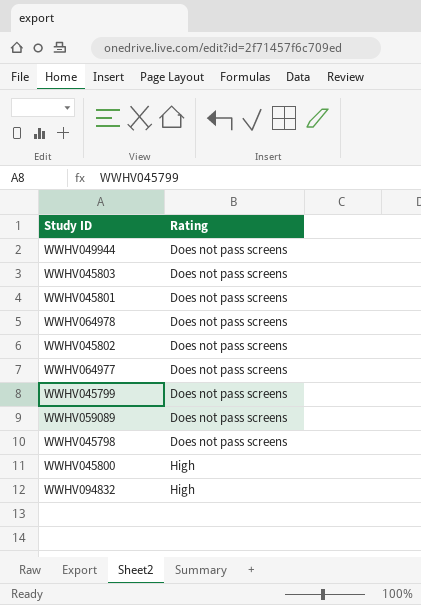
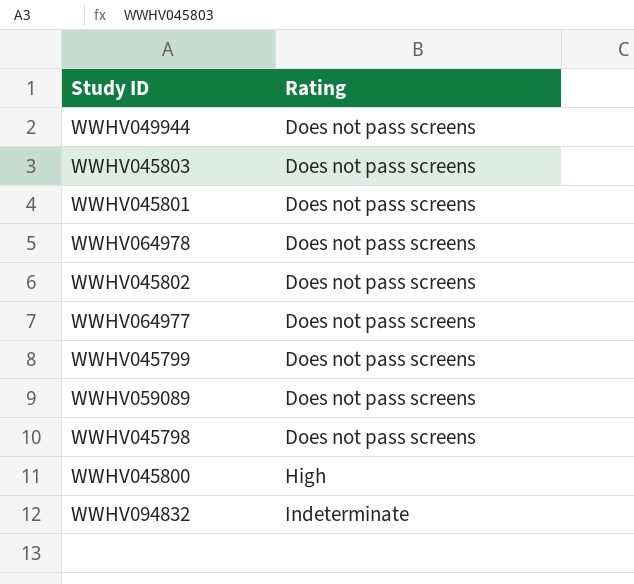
WWHV094832 | Rating: High -> Indeterminate

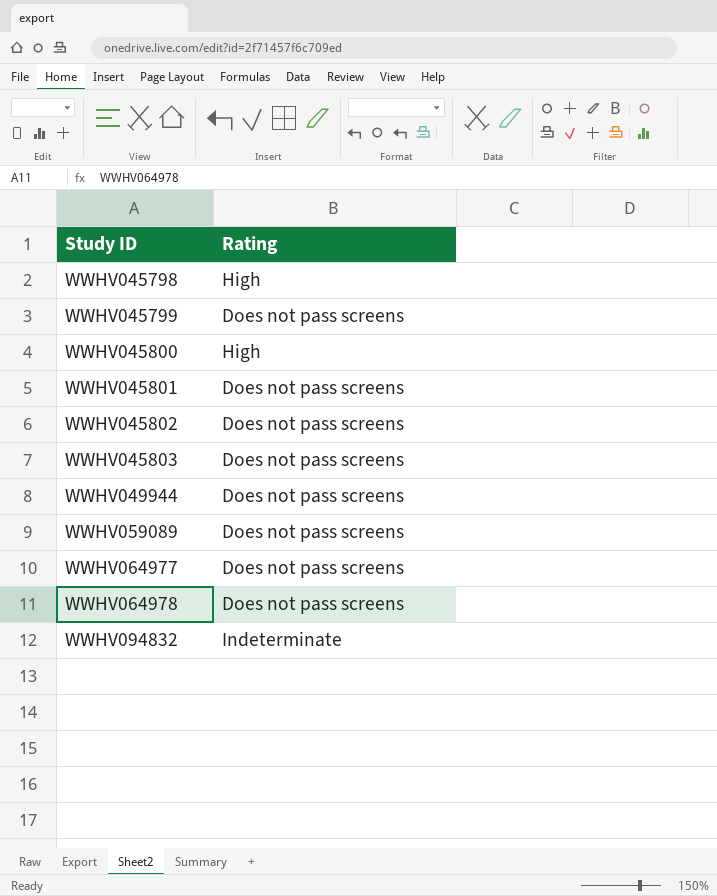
row order: Rating ascending -> Study ID ascending
WWHV045798 | Rating: Does not pass screens -> High

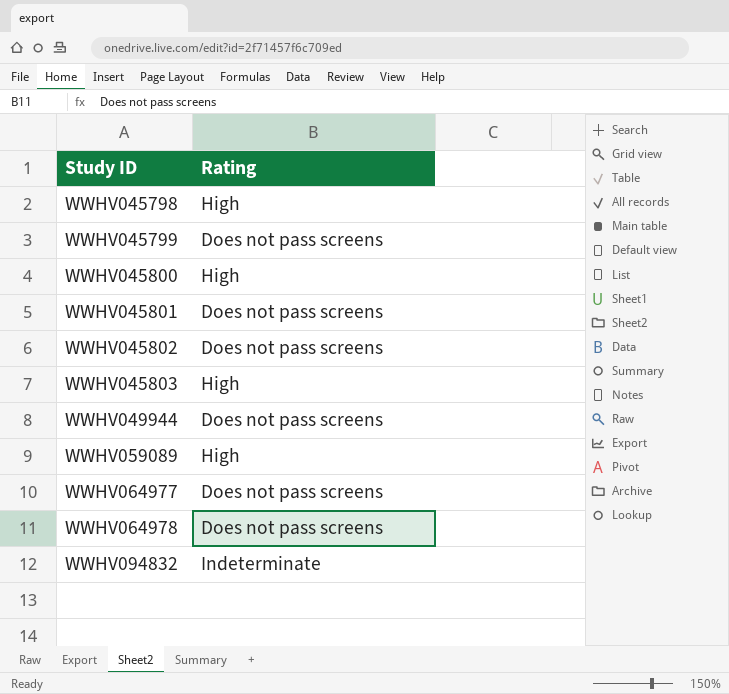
WWHV045803 | Rating: Does not pass screens -> High
WWHV059089 | Rating: Does not pass screens -> High

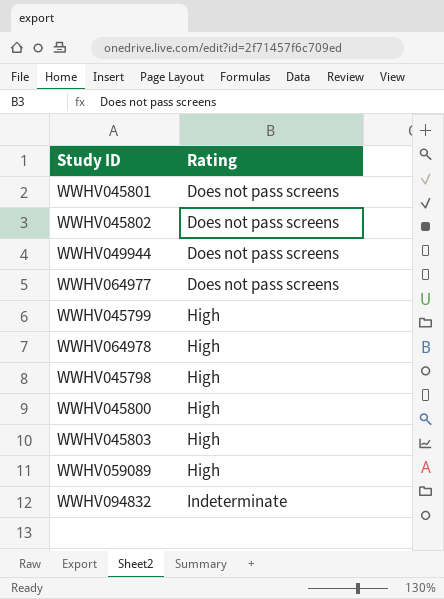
row order: Study ID ascending -> Rating ascending
WWHV045799 | Rating: Does not pass screens -> High
WWHV064978 | Rating: Does not pass screens -> High

